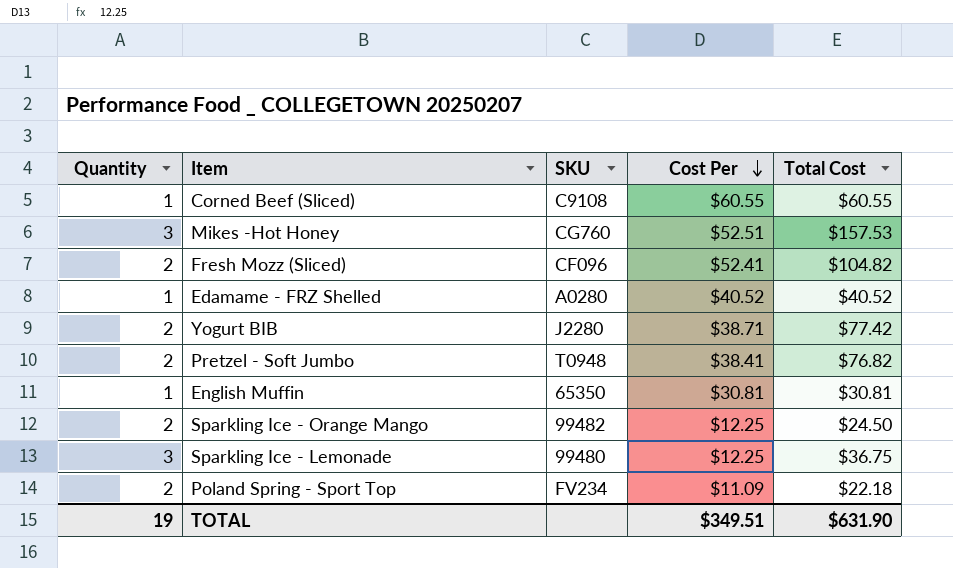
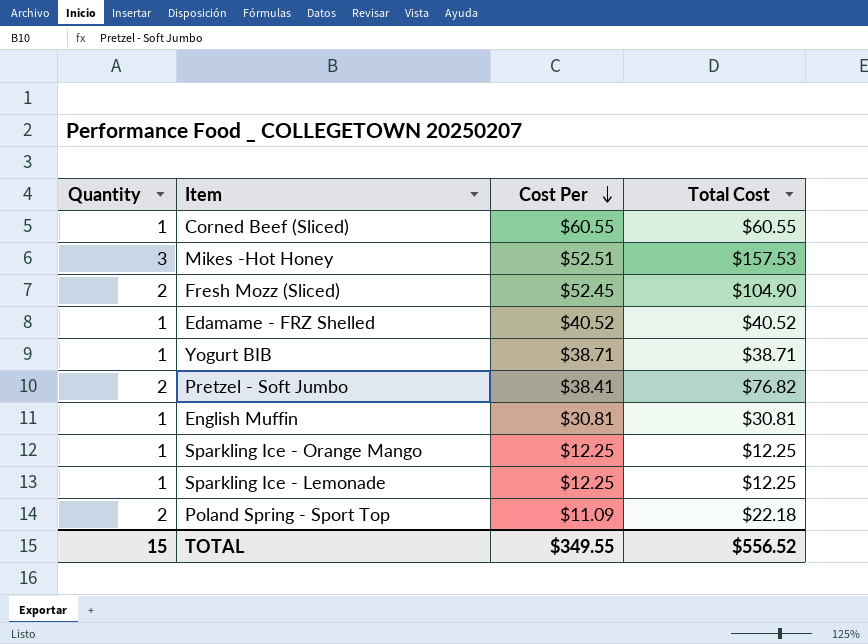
column SKU | position: 3 -> none
Fresh Mozz (Sliced) | Cost Per: $52.41 -> $52.45
Fresh Mozz (Sliced) | Total Cost: $104.82 -> $104.90
Yogurt BIB | Quantity: 2 -> 1
Yogurt BIB | Total Cost: $77.42 -> $38.71
Sparkling Ice - Orange Mango | Quantity: 2 -> 1
Sparkling Ice - Orange Mango | Total Cost: $24.50 -> $12.25
Sparkling Ice - Lemonade | Quantity: 3 -> 1
Sparkling Ice - Lemonade | Total Cost: $36.75 -> $12.25
TOTAL | Quantity: 19 -> 15
TOTAL | Cost Per: $349.51 -> $349.55
TOTAL | Total Cost: $631.90 -> $556.52

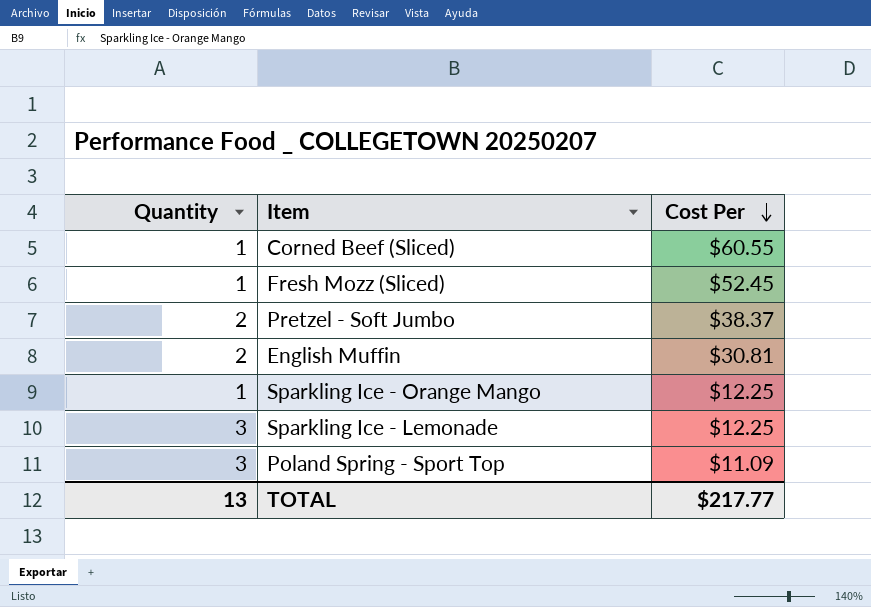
column Total Cost | formula: [Quantity] * [Cost Per] -> none
row Mikes -Hot Honey: 3 | $52.51 | $157.53 -> none
row Edamame - FRZ Shelled: 1 | $40.52 | $40.52 -> none
row Yogurt BIB: 1 | $38.71 | $38.71 -> none
Fresh Mozz (Sliced) | Quantity: 2 -> 1
Pretzel - Soft Jumbo | Cost Per: $38.41 -> $38.37
English Muffin | Quantity: 1 -> 2
Sparkling Ice - Lemonade | Quantity: 1 -> 3
Poland Spring - Sport Top | Quantity: 2 -> 3
TOTAL | Quantity: 15 -> 13
TOTAL | Cost Per: $349.55 -> $217.77

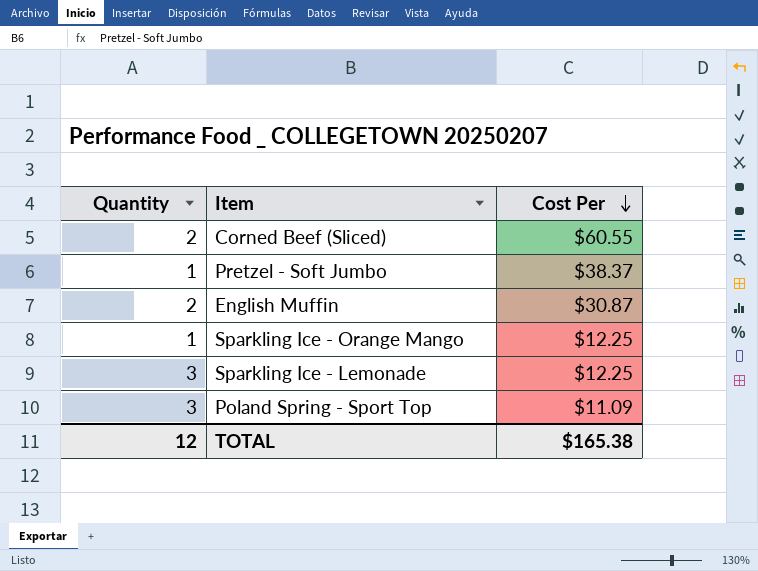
row Fresh Mozz (Sliced): 1 | $52.45 -> none
Corned Beef (Sliced) | Quantity: 1 -> 2
Pretzel - Soft Jumbo | Quantity: 2 -> 1
English Muffin | Cost Per: $30.81 -> $30.87
TOTAL | Quantity: 13 -> 12
TOTAL | Cost Per: $217.77 -> $165.38

